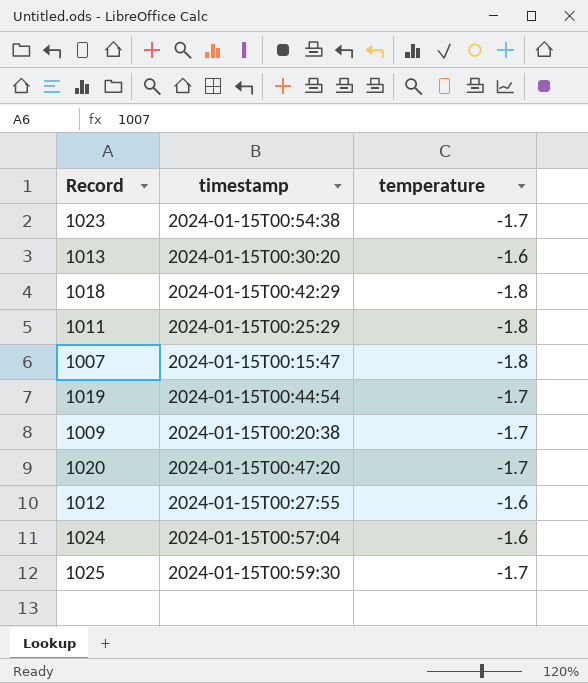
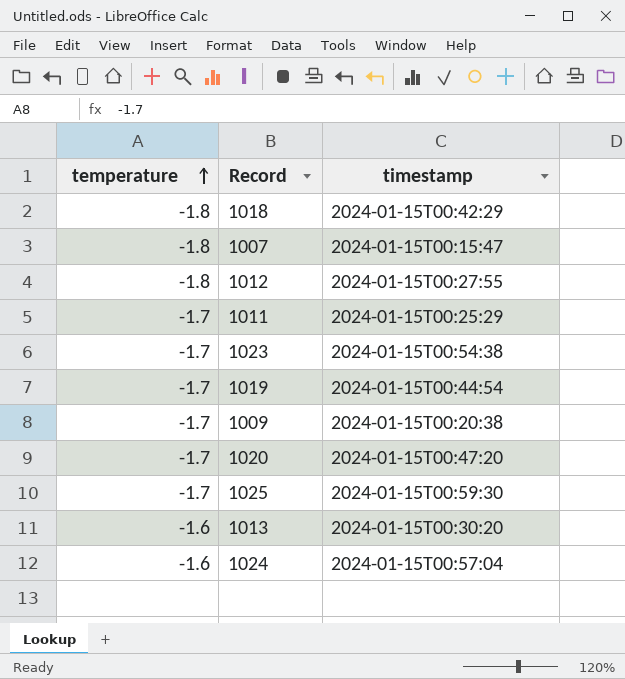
row order: none -> temperature ascending
column temperature | position: 3 -> 1
1012 | temperature: -1.6 -> -1.8
1011 | temperature: -1.8 -> -1.7

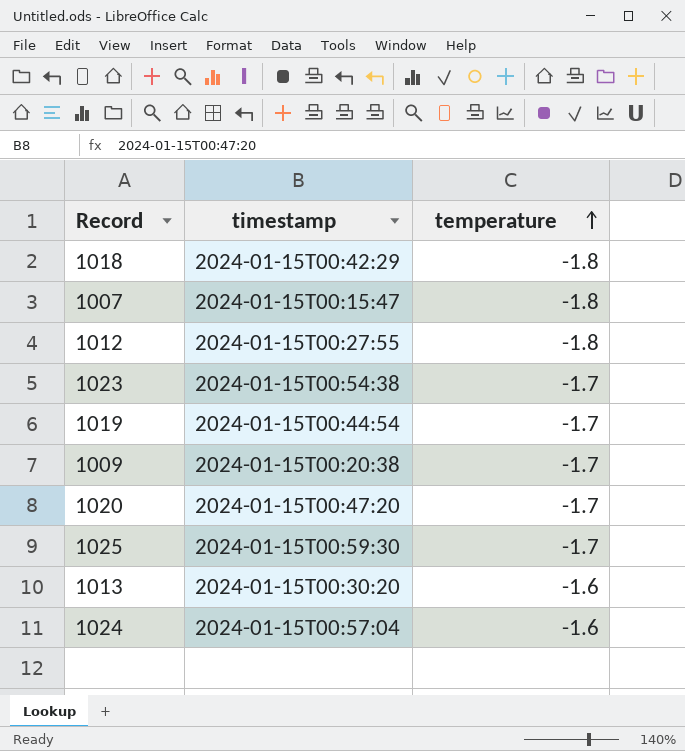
column temperature | position: 1 -> 3
row 1011: -1.7 | 2024-01-15T00:25:29 -> none

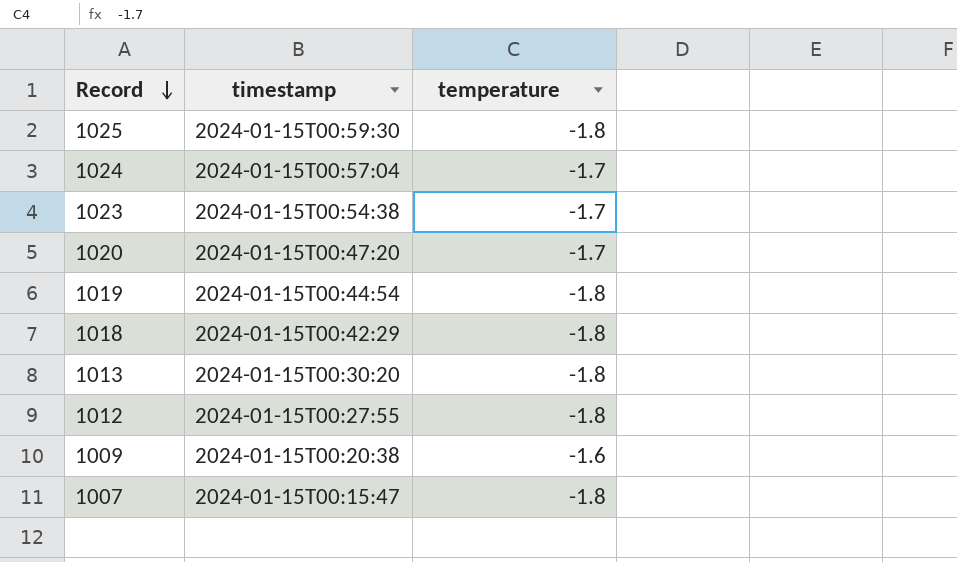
row order: temperature ascending -> Record descending
1025 | temperature: -1.7 -> -1.8
1024 | temperature: -1.6 -> -1.7
1019 | temperature: -1.7 -> -1.8
1013 | temperature: -1.6 -> -1.8
1009 | temperature: -1.7 -> -1.6

